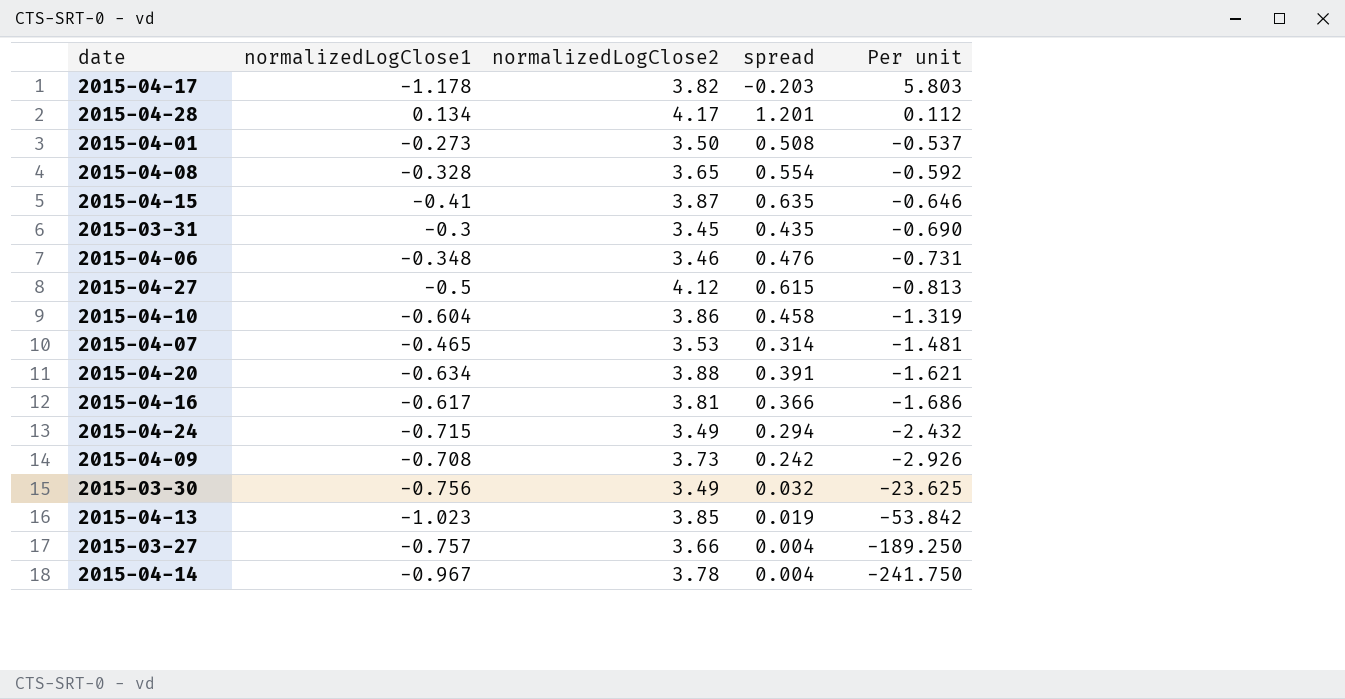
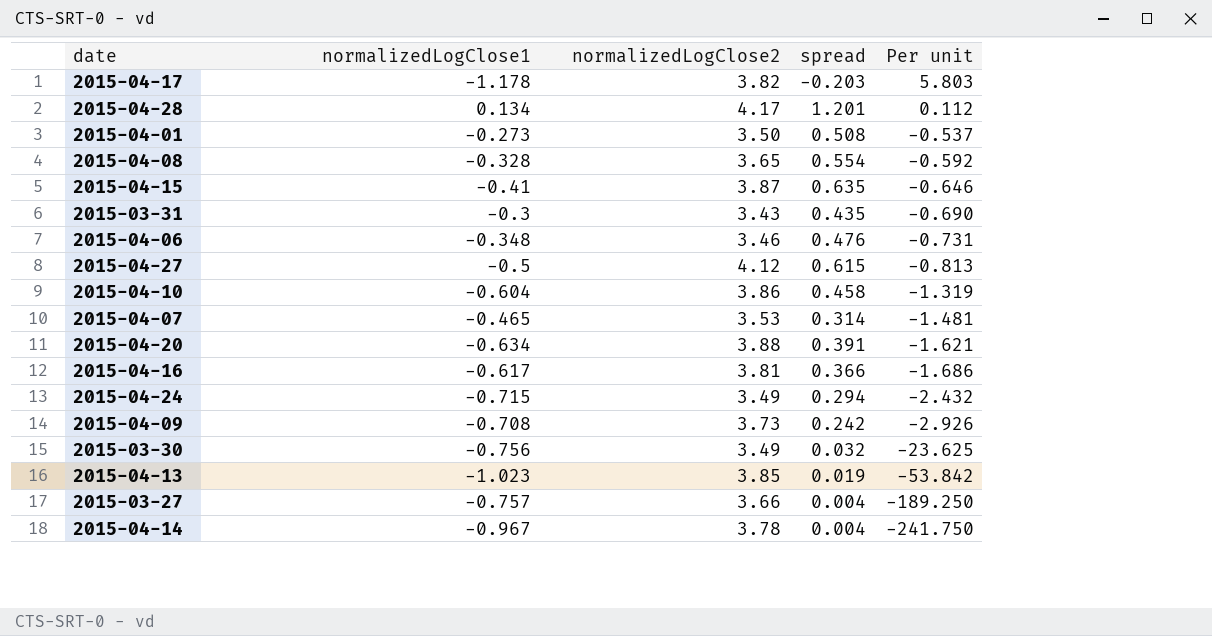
2015-03-31 | normalizedLogClose2: 3.45 -> 3.43

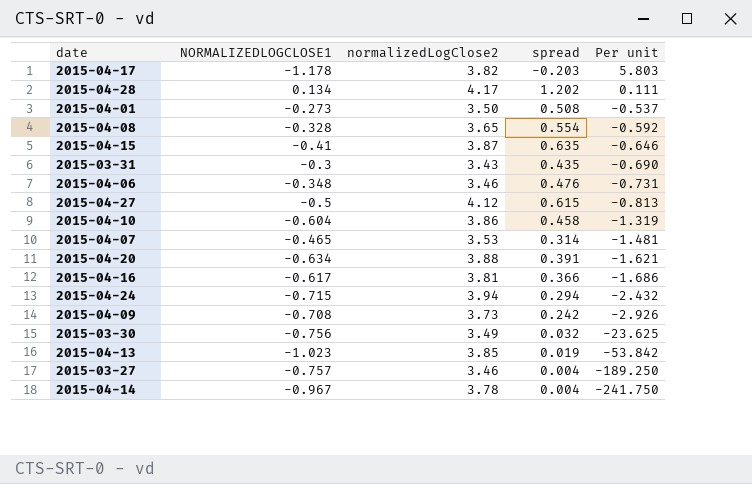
column name: normalizedLogClose1 -> NORMALIZEDLOGCLOSE1
2015-04-28 | spread: 1.201 -> 1.202
2015-04-28 | Per unit: 0.112 -> 0.111
2015-04-24 | normalizedLogClose2: 3.49 -> 3.94
2015-03-27 | normalizedLogClose2: 3.66 -> 3.46

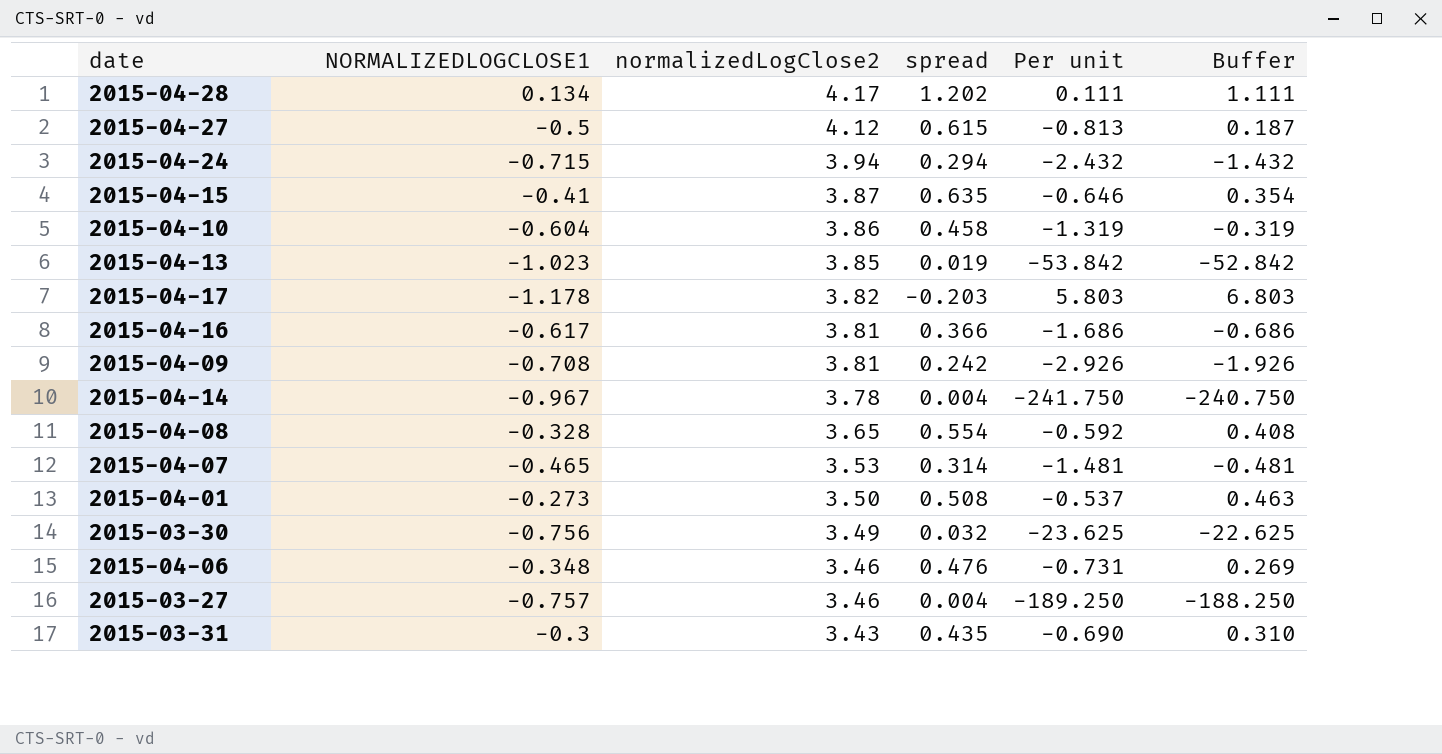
row order: Per unit descending -> normalizedLogClose2 descending
column Buffer | formula: none -> [Per unit] + 1
row 2015-04-20: -0.634 | 3.88 | 0.391 | -1.621 -> none
2015-04-09 | normalizedLogClose2: 3.73 -> 3.81

